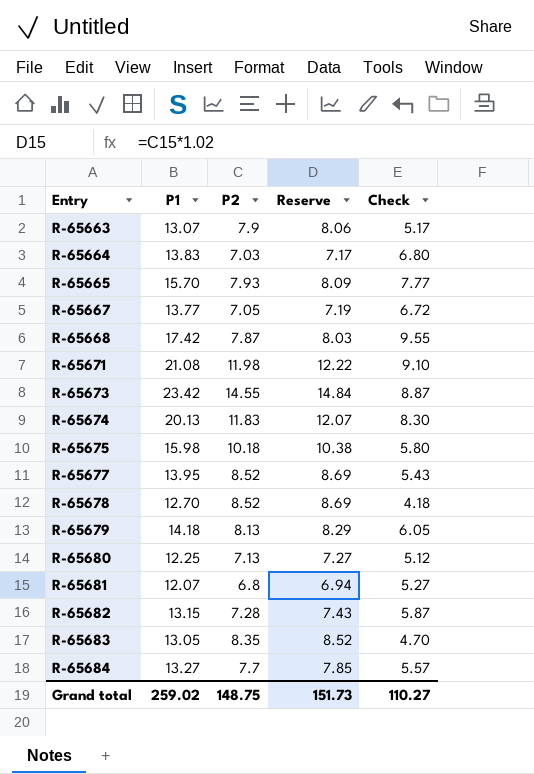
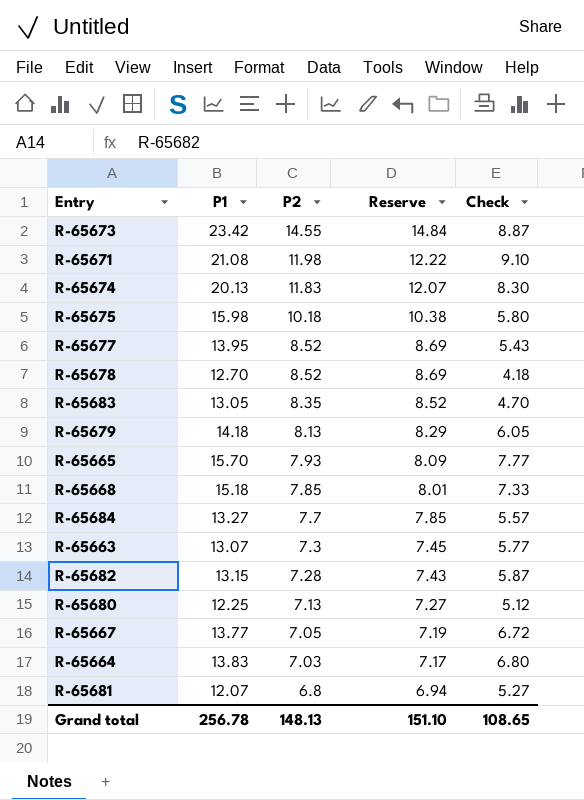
row order: Entry ascending -> P2 descending
R-65668 | P1: 17.42 -> 15.18
R-65668 | P2: 7.87 -> 7.85
R-65668 | Reserve: 8.03 -> 8.01
R-65668 | Check: 9.55 -> 7.33
R-65663 | P2: 7.9 -> 7.3
R-65663 | Reserve: 8.06 -> 7.45
R-65663 | Check: 5.17 -> 5.77
Grand total | P1: 259.02 -> 256.78
Grand total | P2: 148.75 -> 148.13
Grand total | Reserve: 151.73 -> 151.10
Grand total | Check: 110.27 -> 108.65

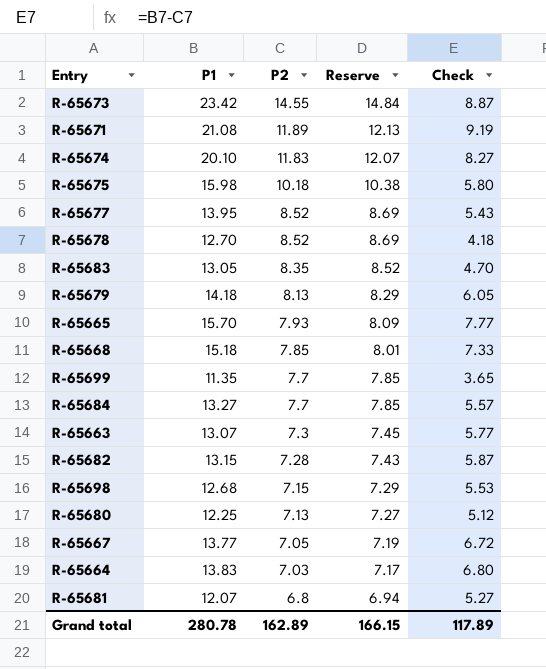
R-65671 | P2: 11.98 -> 11.89
R-65671 | Reserve: 12.22 -> 12.13
R-65671 | Check: 9.10 -> 9.19
R-65674 | P1: 20.13 -> 20.10
R-65674 | Check: 8.30 -> 8.27
row R-65699: none -> 11.35 | 7.7 | 7.85 | 3.65
row R-65698: none -> 12.68 | 7.15 | 7.29 | 5.53
Grand total | P1: 256.78 -> 280.78
Grand total | P2: 148.13 -> 162.89
Grand total | Reserve: 151.10 -> 166.15
Grand total | Check: 108.65 -> 117.89

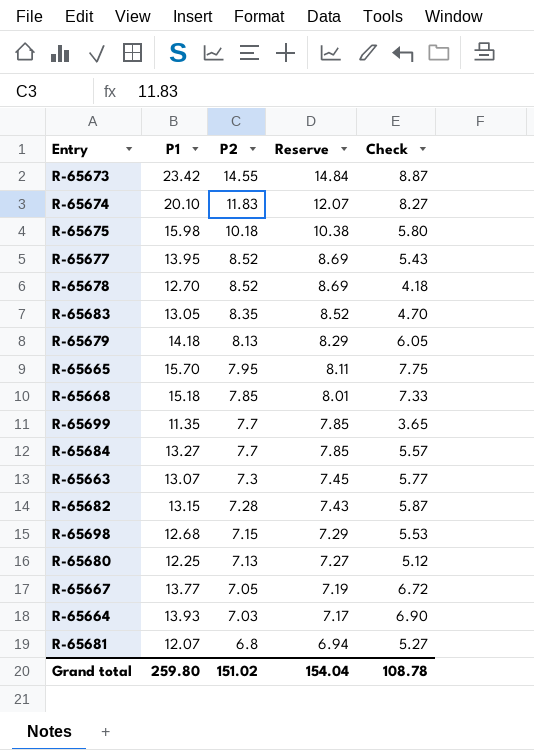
row R-65671: 21.08 | 11.89 | 12.13 | 9.19 -> none
R-65665 | P2: 7.93 -> 7.95
R-65665 | Reserve: 8.09 -> 8.11
R-65665 | Check: 7.77 -> 7.75
R-65664 | P1: 13.83 -> 13.93
R-65664 | Check: 6.80 -> 6.90
Grand total | P1: 280.78 -> 259.80
Grand total | P2: 162.89 -> 151.02
Grand total | Reserve: 166.15 -> 154.04
Grand total | Check: 117.89 -> 108.78

